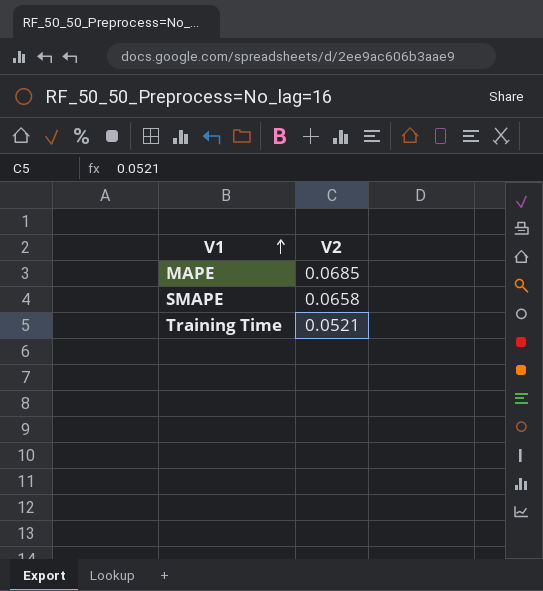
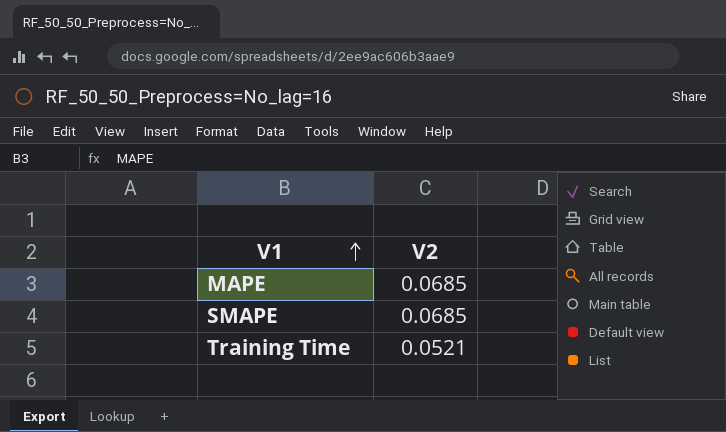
SMAPE | V2: 0.0658 -> 0.0685

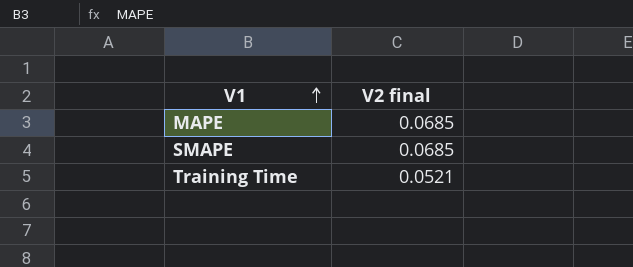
column name: V2 -> V2 final

